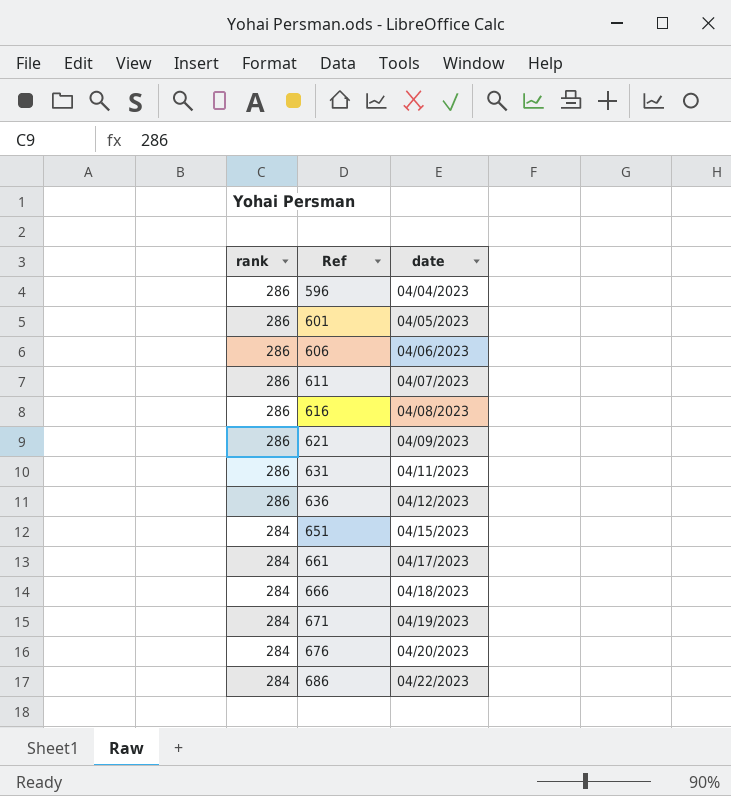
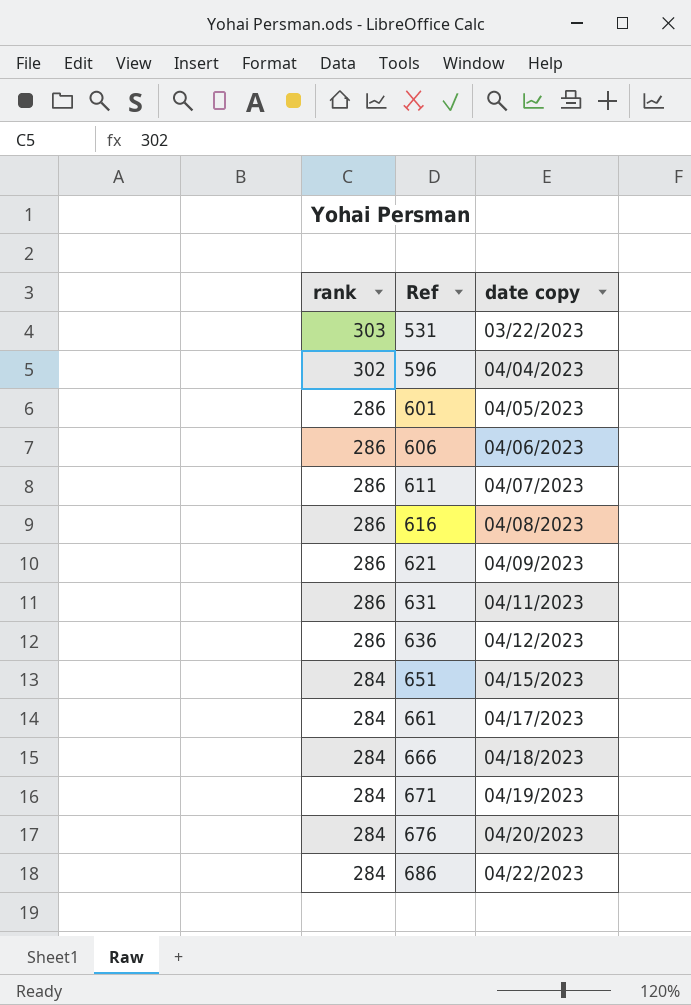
column name: date -> date copy
row 531: none -> 303 | 03/22/2023
596 | rank: 286 -> 302

